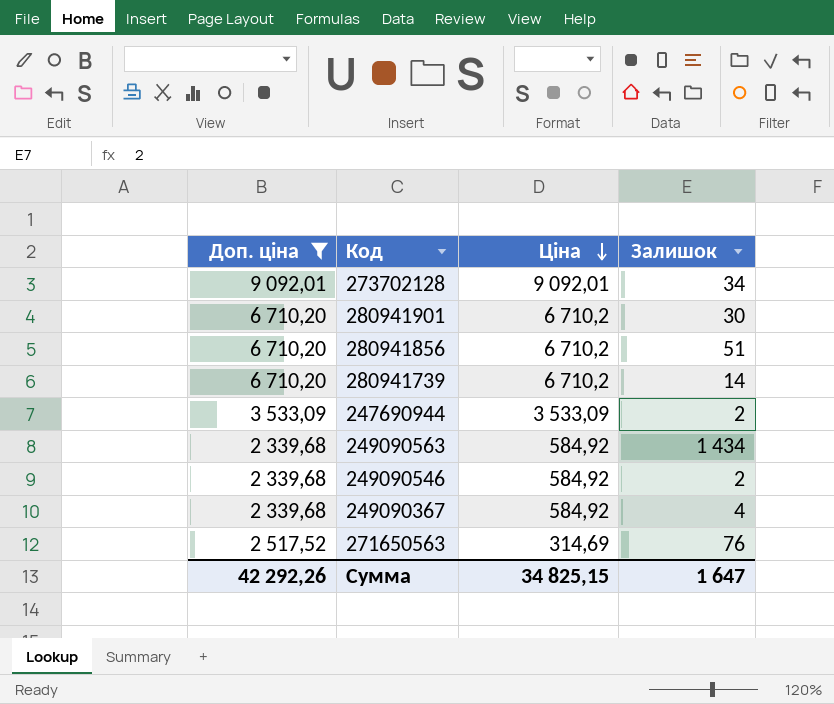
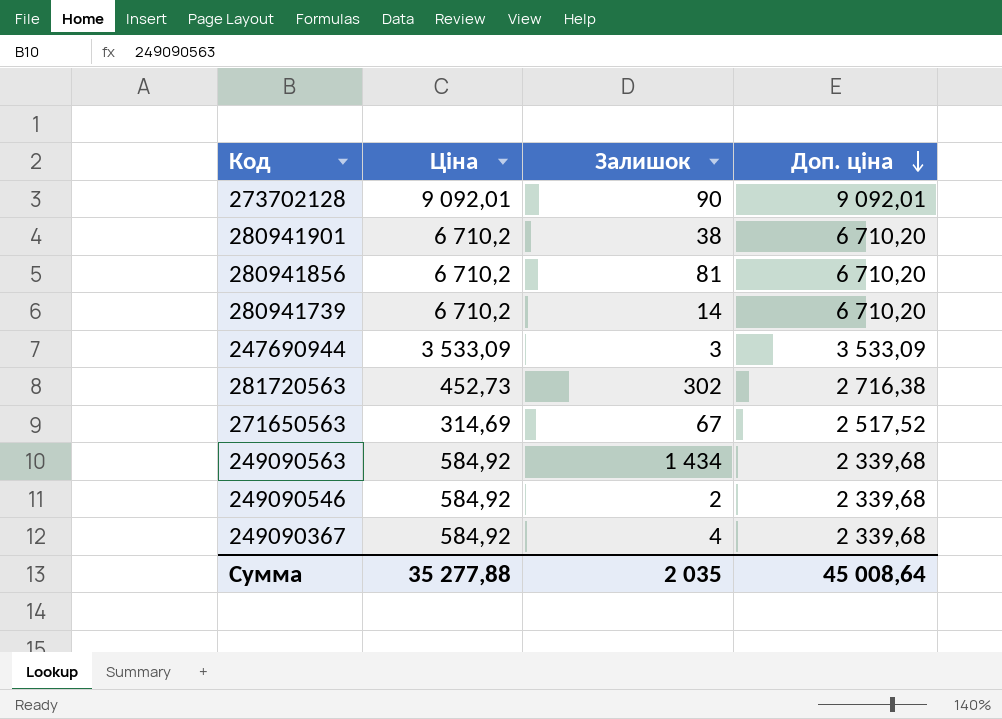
filter: Доп. ціна != 2 716,38 -> none
row order: Ціна descending -> Доп. ціна descending
column Доп. ціна | position: 1 -> 4
273702128 | Залишок: 34 -> 90
280941901 | Залишок: 30 -> 38
280941856 | Залишок: 51 -> 81
247690944 | Залишок: 2 -> 3
271650563 | Залишок: 76 -> 67
Сумма | Ціна: 34 825,15 -> 35 277,88
Сумма | Залишок: 1 647 -> 2 035
Сумма | Доп. ціна: 42 292,26 -> 45 008,64

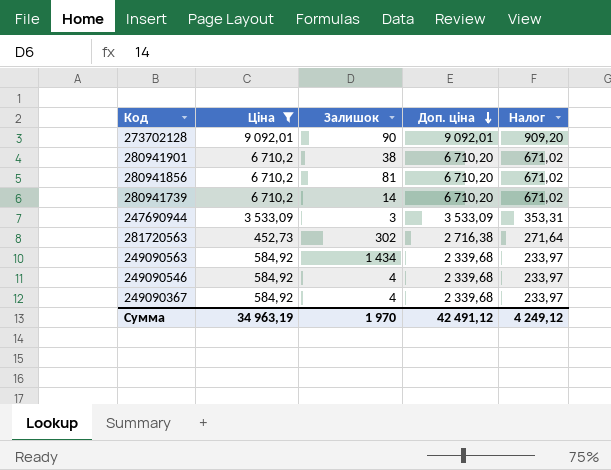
filter: none -> Ціна != 314,69
column Налог | formula: none -> [Доп. ціна] * 0,1
249090546 | Залишок: 2 -> 4
Сумма | Ціна: 35 277,88 -> 34 963,19
Сумма | Залишок: 2 035 -> 1 970
Сумма | Доп. ціна: 45 008,64 -> 42 491,12

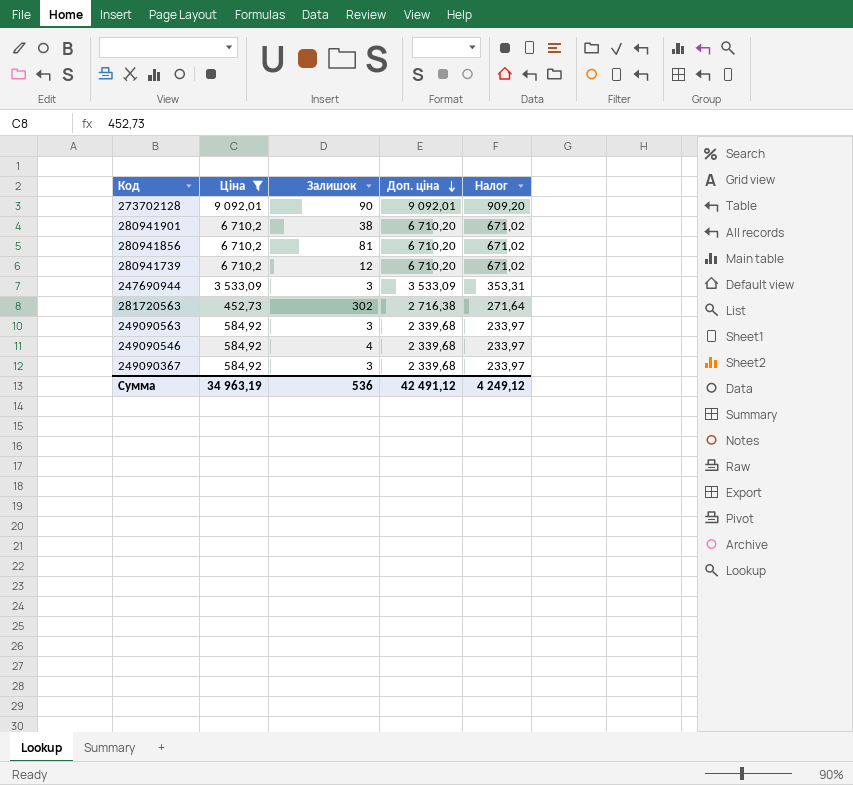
280941739 | Залишок: 14 -> 12
249090563 | Залишок: 1 434 -> 3
249090367 | Залишок: 4 -> 3
Сумма | Залишок: 1 970 -> 536

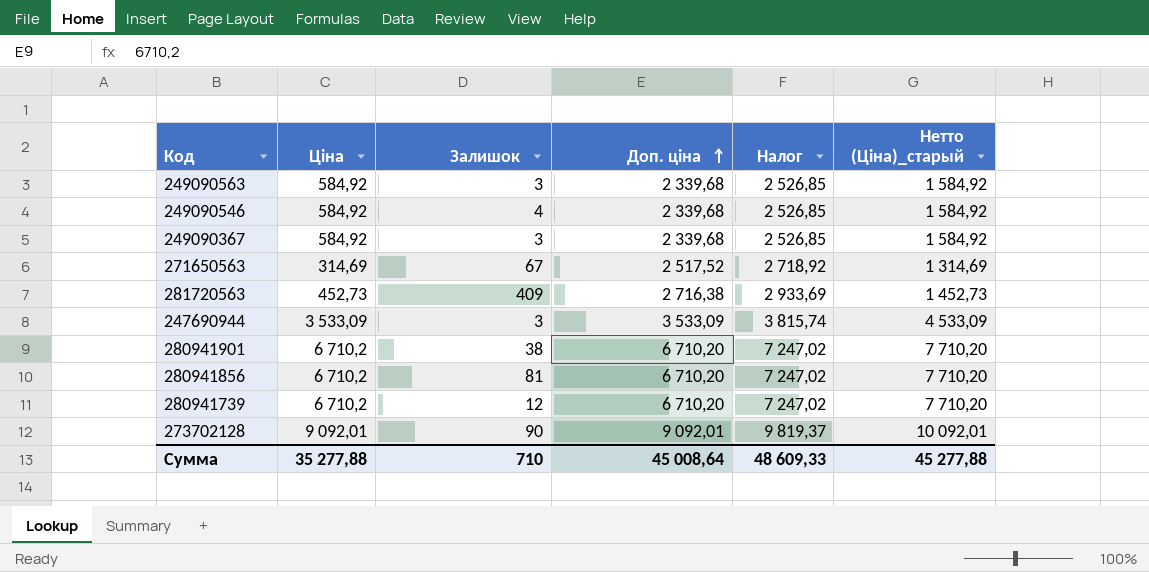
filter: Ціна != 314,69 -> none
row order: Доп. ціна descending -> Доп. ціна ascending
column Налог | formula: [Доп. ціна] * 0,1 -> [Доп. ціна] * 1,08
column Нетто (Ціна)_старый | formula: none -> [Ціна] + 1000
281720563 | Залишок: 302 -> 409
Сумма | Ціна: 34 963,19 -> 35 277,88
Сумма | Залишок: 536 -> 710
Сумма | Доп. ціна: 42 491,12 -> 45 008,64
Сумма | Налог: 4 249,12 -> 48 609,33

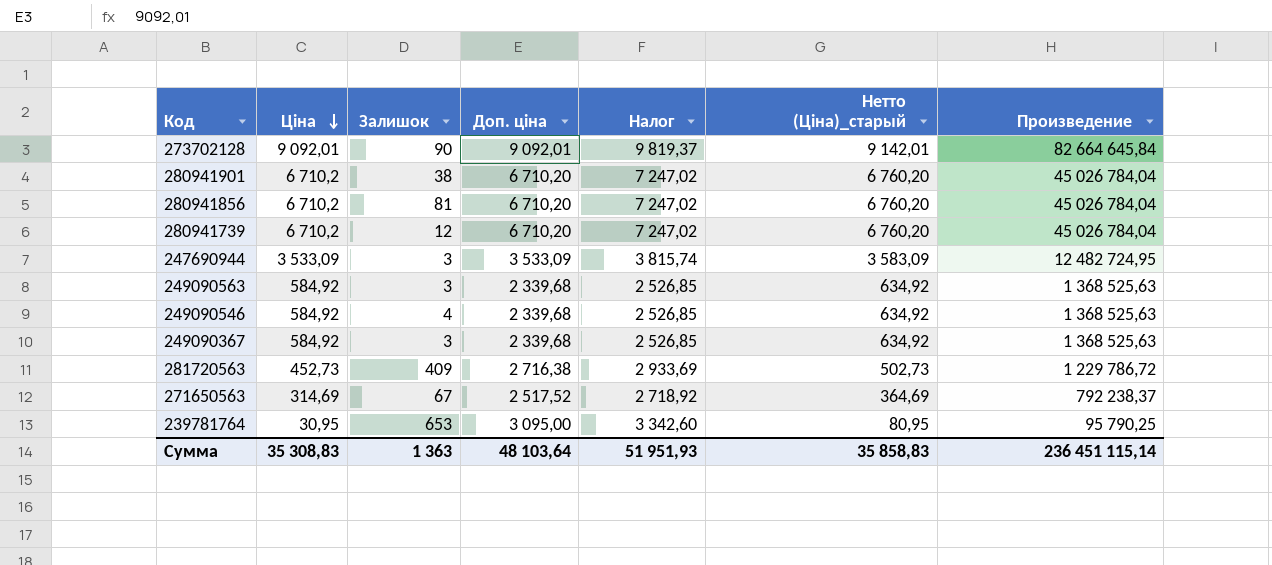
row order: Доп. ціна ascending -> Ціна descending
column Нетто (Ціна)_старый | formula: [Ціна] + 1000 -> [Ціна] + 50
column Произведение | formula: none -> [Ціна] * [Доп. ціна]
row 239781764: none -> 30,95 | 653 | 3 095,00 | 3 342,60 | 80,95 | 95 790,25
Сумма | Ціна: 35 277,88 -> 35 308,83
Сумма | Залишок: 710 -> 1 363
Сумма | Доп. ціна: 45 008,64 -> 48 103,64
Сумма | Налог: 48 609,33 -> 51 951,93
Сумма | Нетто (Ціна)_старый: 45 277,88 -> 35 858,83

